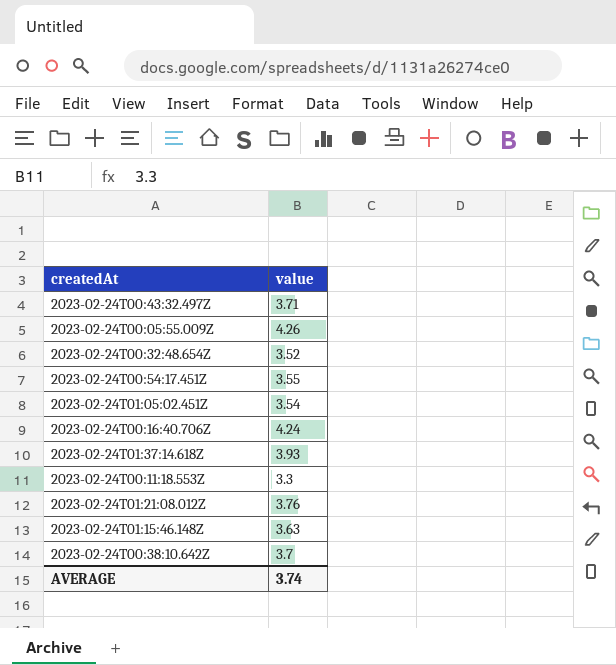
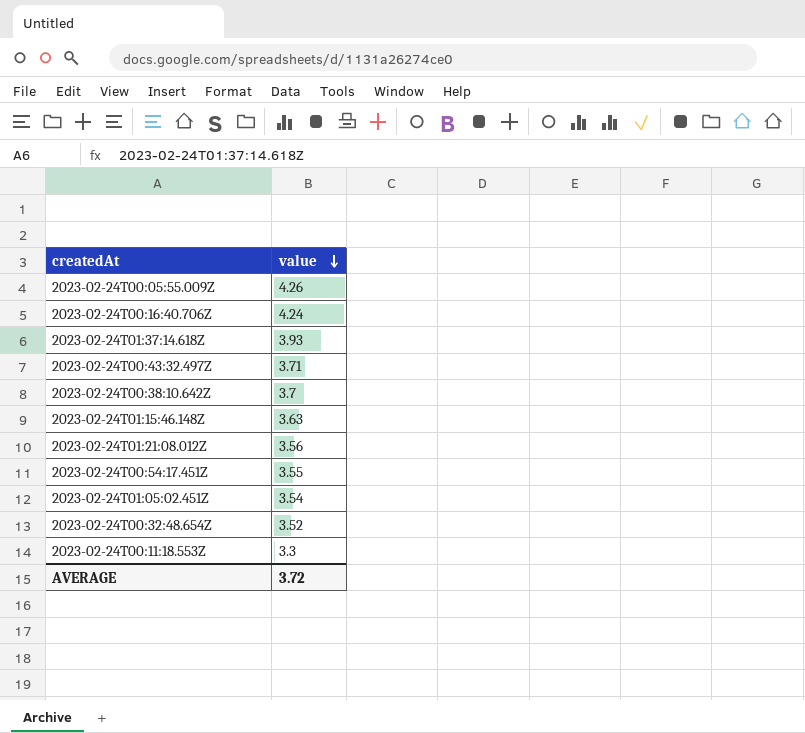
row order: none -> value descending
2023-02-24T01:21:08.012Z | value: 3.76 -> 3.56
AVERAGE | value: 3.74 -> 3.72

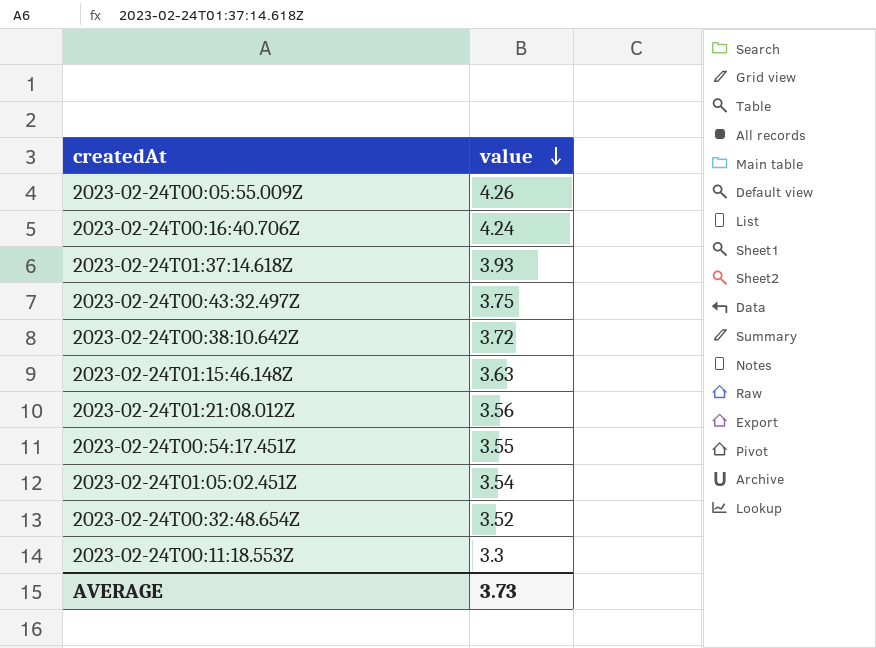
2023-02-24T00:43:32.497Z | value: 3.71 -> 3.75
2023-02-24T00:38:10.642Z | value: 3.7 -> 3.72
AVERAGE | value: 3.72 -> 3.73

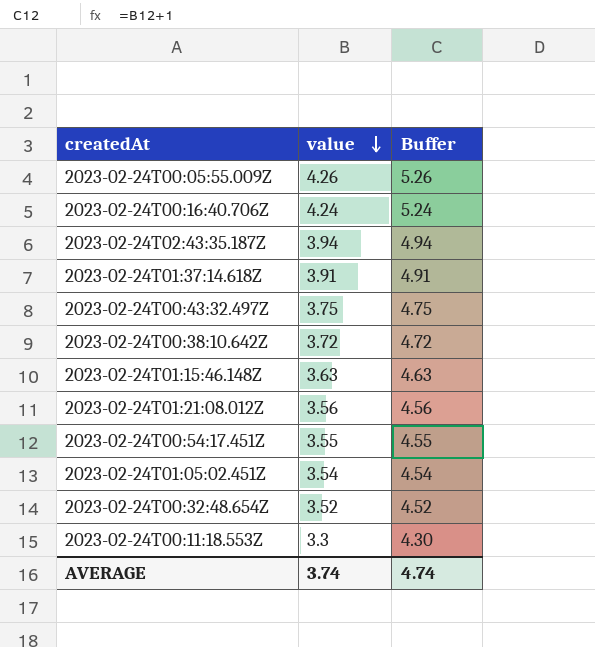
column Buffer | formula: none -> [value] + 1
row 2023-02-24T02:43:35.187Z: none -> 3.94 | 4.94
2023-02-24T01:37:14.618Z | value: 3.93 -> 3.91
AVERAGE | value: 3.73 -> 3.74

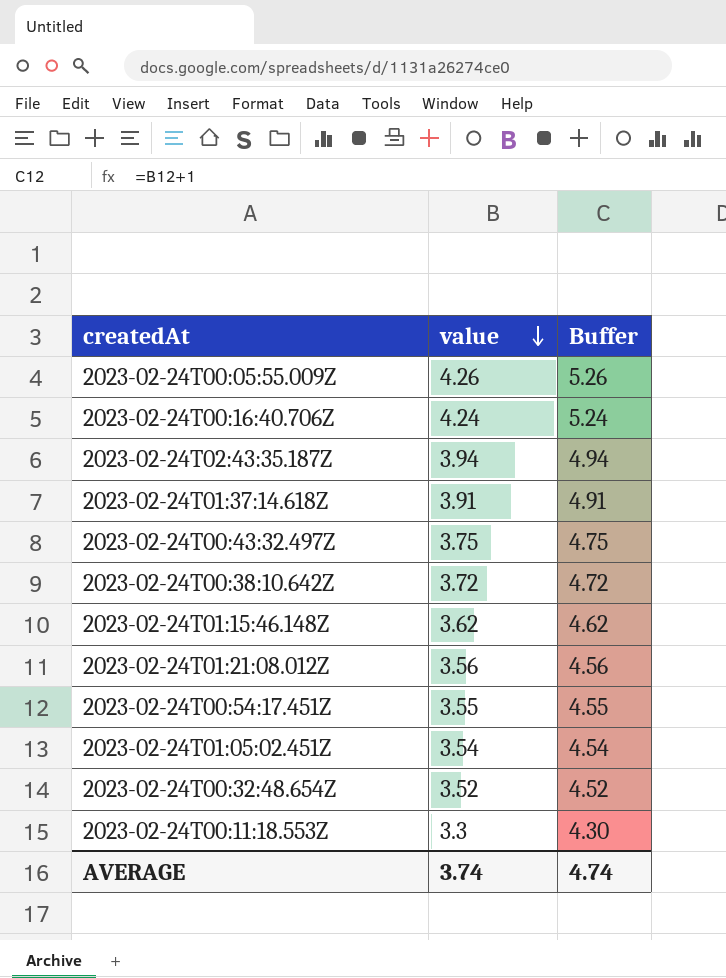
2023-02-24T01:15:46.148Z | value: 3.63 -> 3.62
2023-02-24T01:15:46.148Z | Buffer: 4.63 -> 4.62

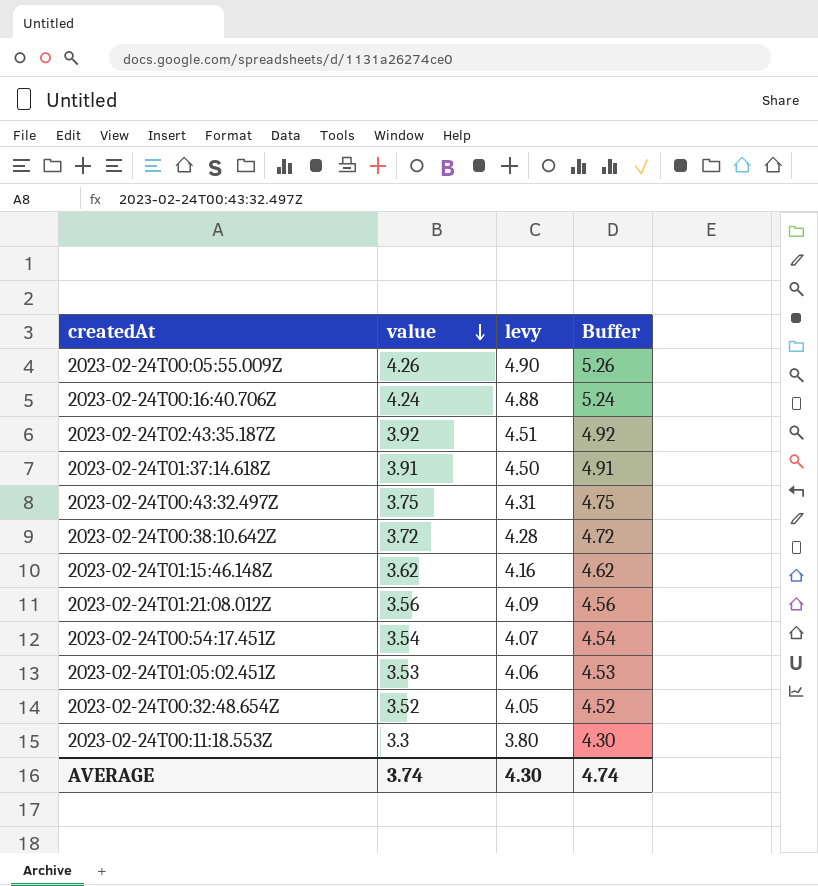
column levy | formula: none -> [value] * 1.15
2023-02-24T02:43:35.187Z | value: 3.94 -> 3.92
2023-02-24T02:43:35.187Z | Buffer: 4.94 -> 4.92
2023-02-24T00:54:17.451Z | value: 3.55 -> 3.54
2023-02-24T00:54:17.451Z | Buffer: 4.55 -> 4.54
2023-02-24T01:05:02.451Z | value: 3.54 -> 3.53
2023-02-24T01:05:02.451Z | Buffer: 4.54 -> 4.53

